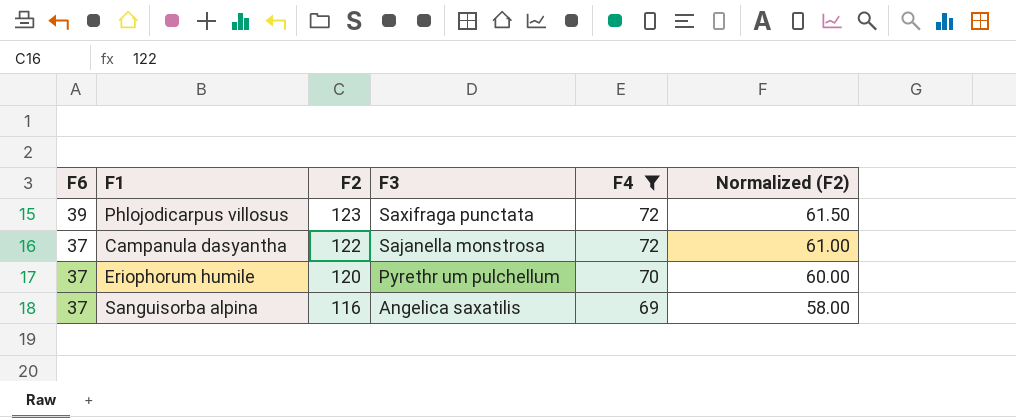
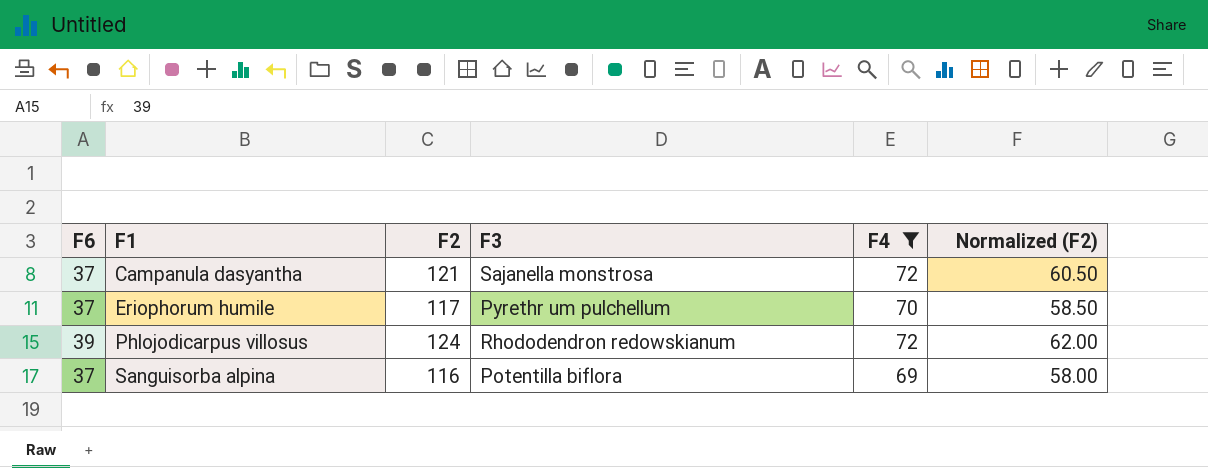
row order: F6 descending -> F1 ascending
Campanula dasyantha | F2: 122 -> 121
Campanula dasyantha | Normalized (F2): 61.00 -> 60.50
Eriophorum humile | F2: 120 -> 117
Eriophorum humile | Normalized (F2): 60.00 -> 58.50
Phlojodicarpus villosus | F2: 123 -> 124
Phlojodicarpus villosus | F3: Saxifraga punctata -> Rhododendron redowskianum
Phlojodicarpus villosus | Normalized (F2): 61.50 -> 62.00
Sanguisorba alpina | F3: Angelica saxatilis -> Potentilla biflora

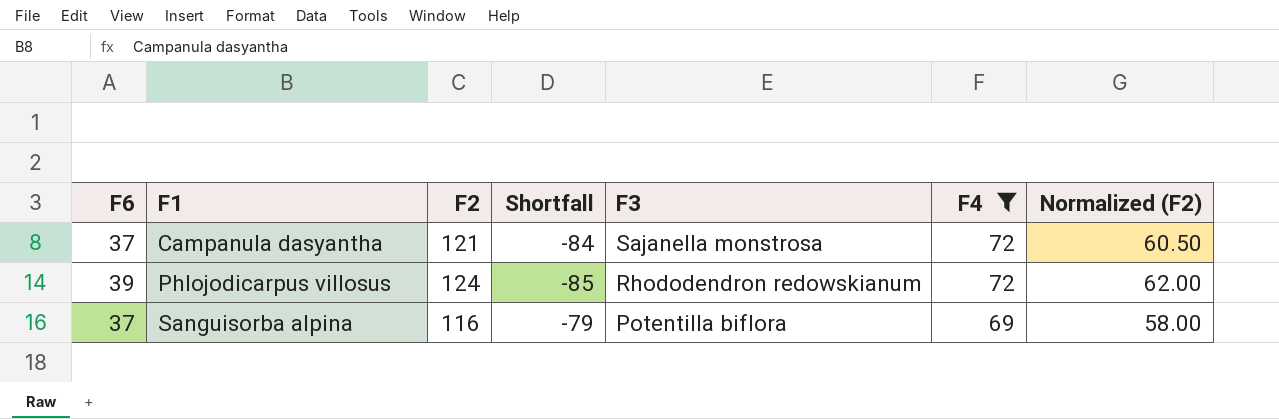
column Shortfall | formula: none -> [F6] - [F2]
row Eriophorum humile: 37 | 117 | Pyrethr um pulchellum | 70 | 58.50 -> none

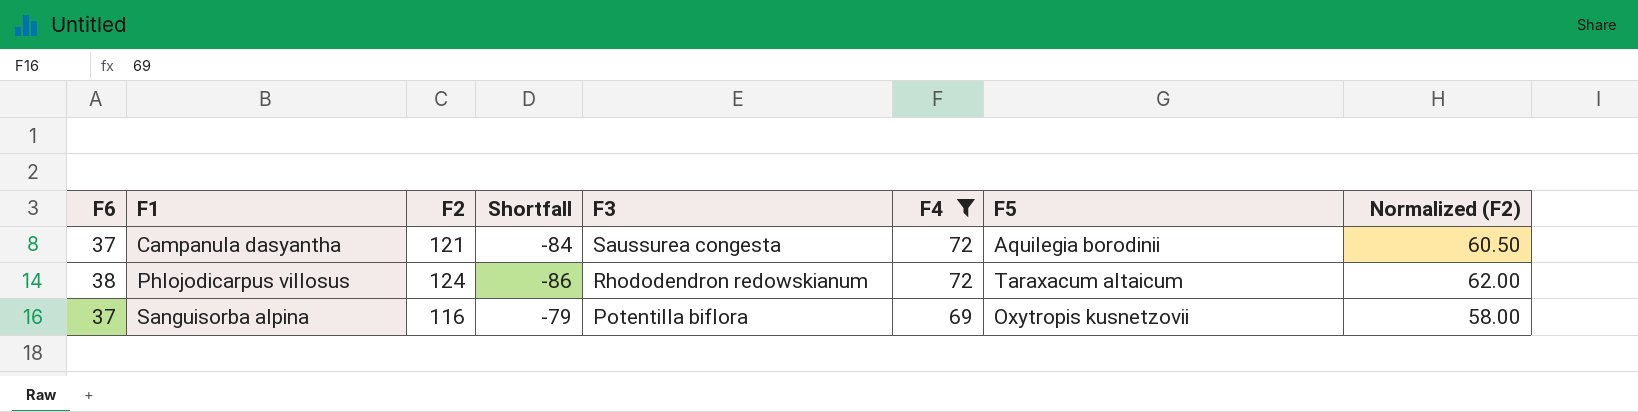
column F5 | position: none -> 7
Campanula dasyantha | F3: Sajanella monstrosa -> Saussurea congesta
Phlojodicarpus villosus | F6: 39 -> 38
Phlojodicarpus villosus | Shortfall: -85 -> -86

